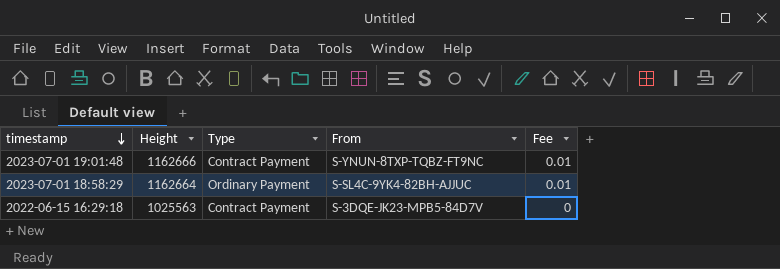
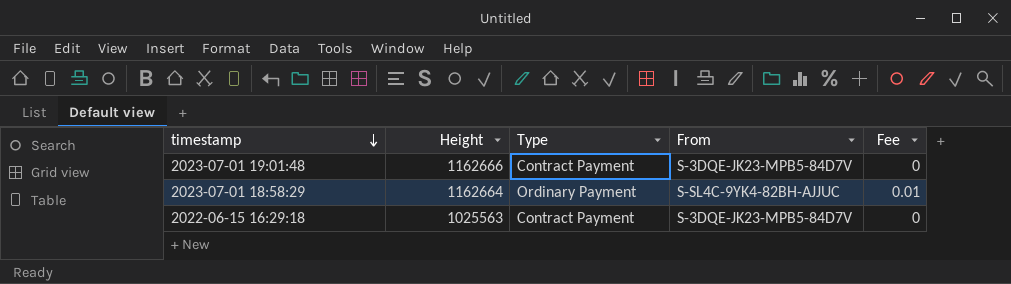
2023-07-01 19:01:48 | From: S-YNUN-8TXP-TQBZ-FT9NC -> S-3DQE-JK23-MPB5-84D7V
2023-07-01 19:01:48 | Fee: 0.01 -> 0

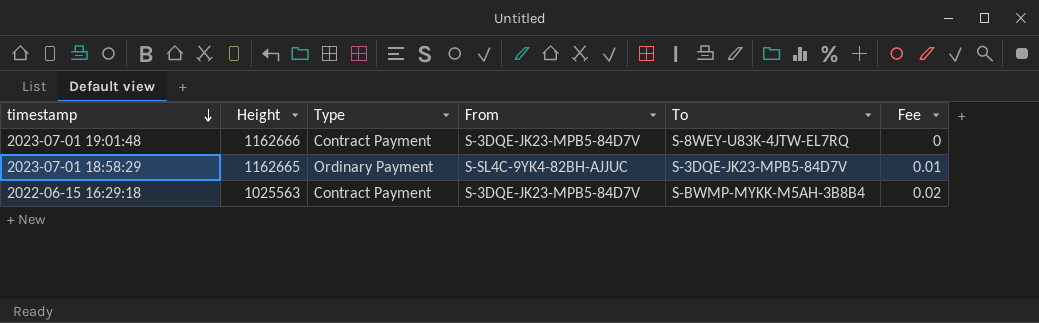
column To | position: none -> 5
2023-07-01 18:58:29 | Height: 1162664 -> 1162665
2022-06-15 16:29:18 | Fee: 0 -> 0.02

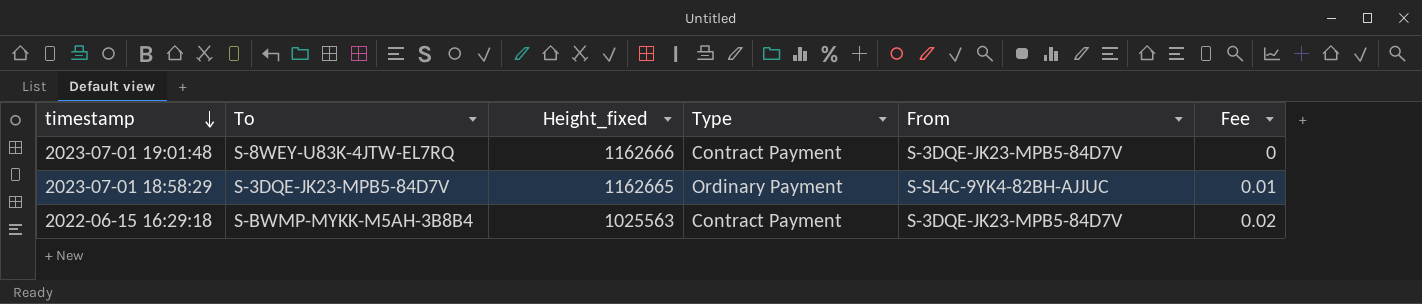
column To | position: 5 -> 2
column name: Height -> Height_fixed

